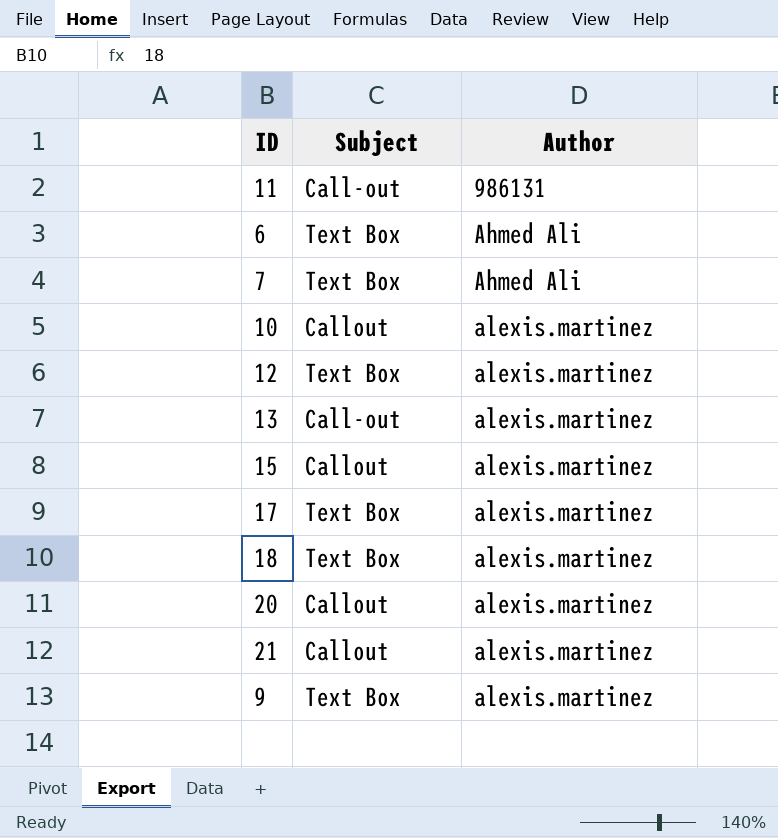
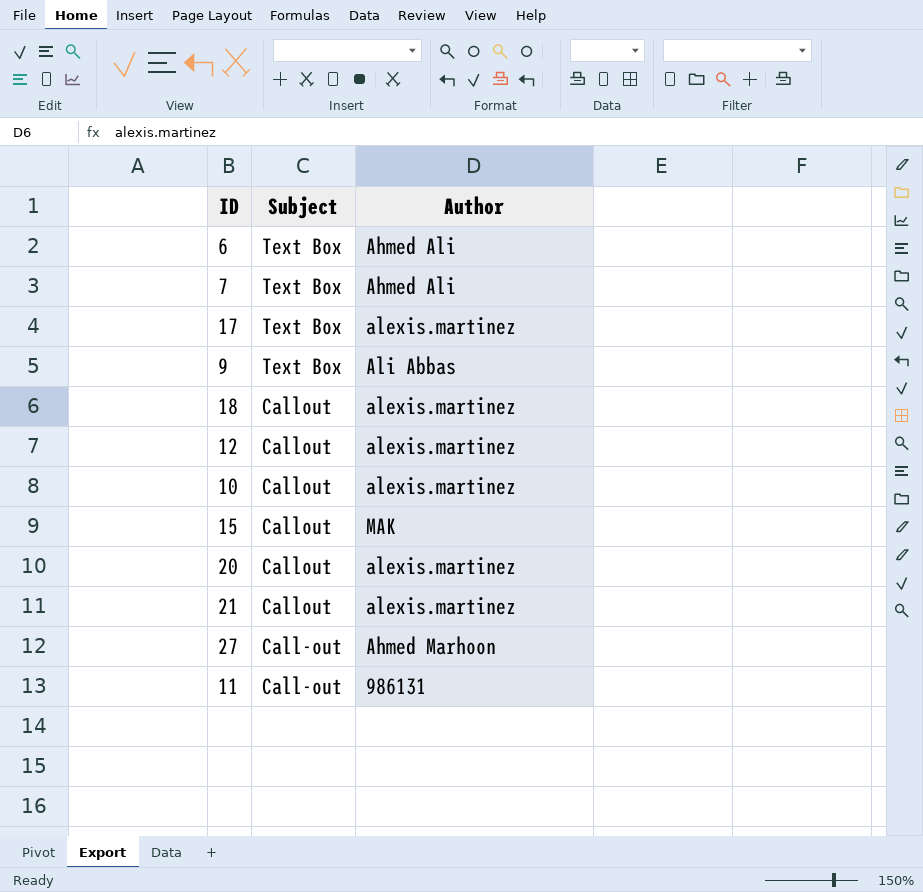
row order: Author ascending -> Subject descending
row 13: Call-out | alexis.martinez -> none
9 | Author: alexis.martinez -> Ali Abbas
18 | Subject: Text Box -> Callout
12 | Subject: Text Box -> Callout
15 | Author: alexis.martinez -> MAK
row 27: none -> Call-out | Ahmed Marhoon

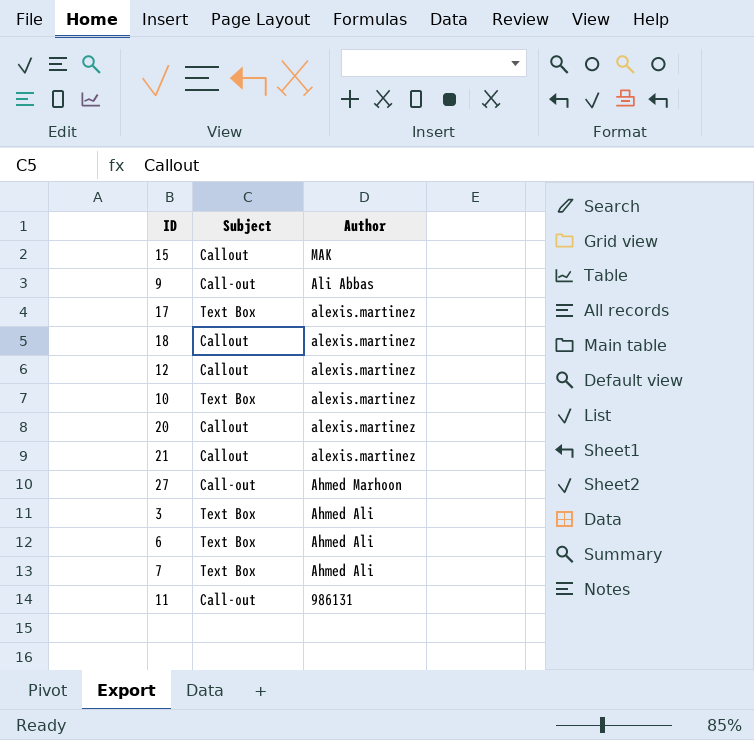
row order: Subject descending -> Author descending
9 | Subject: Text Box -> Call-out
10 | Subject: Callout -> Text Box
row 3: none -> Text Box | Ahmed Ali

